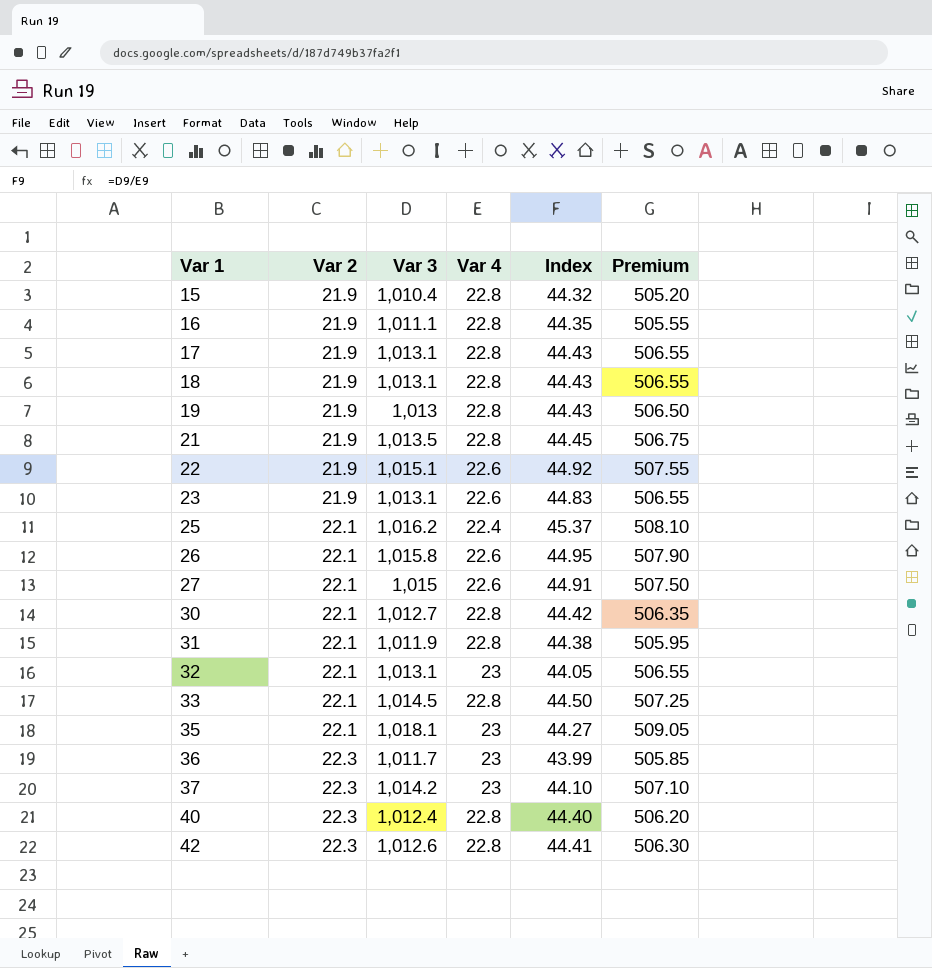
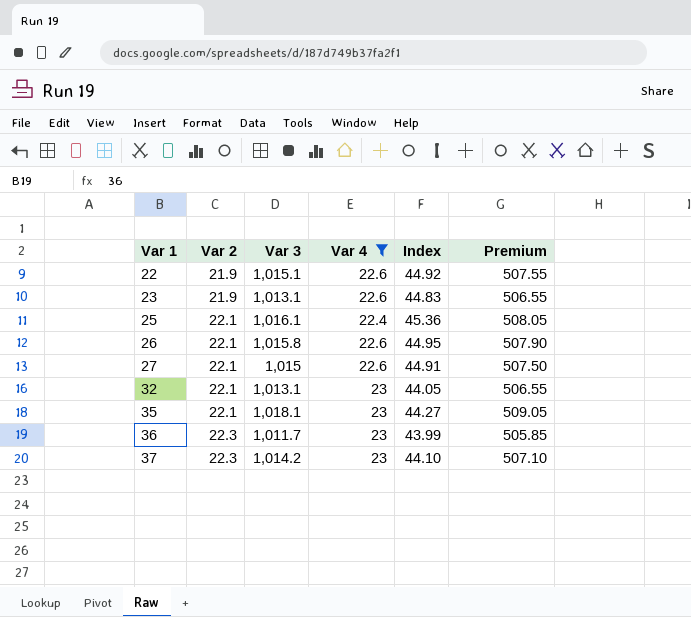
filter: none -> Var 4 != 22.8
25 | Var 3: 1,016.2 -> 1,016.1
25 | Index: 45.37 -> 45.36
25 | Premium: 508.10 -> 508.05

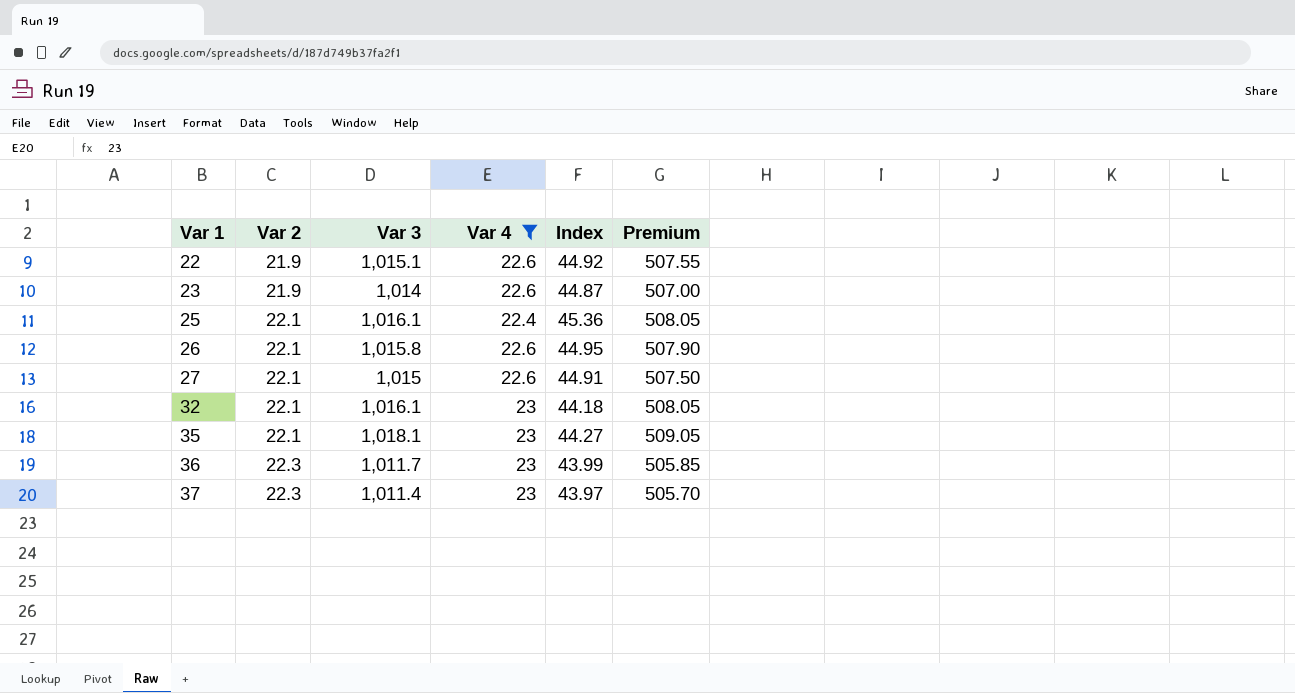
23 | Var 3: 1,013.1 -> 1,014
23 | Index: 44.83 -> 44.87
23 | Premium: 506.55 -> 507.00
32 | Var 3: 1,013.1 -> 1,016.1
32 | Index: 44.05 -> 44.18
32 | Premium: 506.55 -> 508.05
37 | Var 3: 1,014.2 -> 1,011.4
37 | Index: 44.10 -> 43.97
37 | Premium: 507.10 -> 505.70

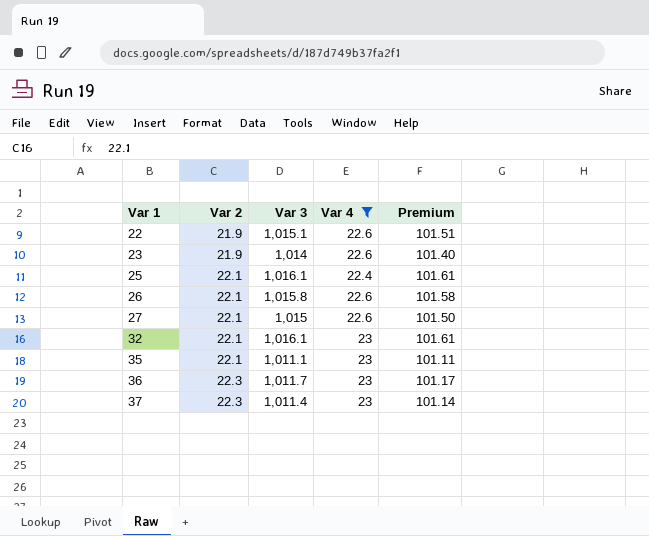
column Index | formula: [Var 3] / [Var 4] -> none
column Premium | formula: [Var 3] * 0.5 -> [Var 3] * 0.1
35 | Var 3: 1,018.1 -> 1,011.1

